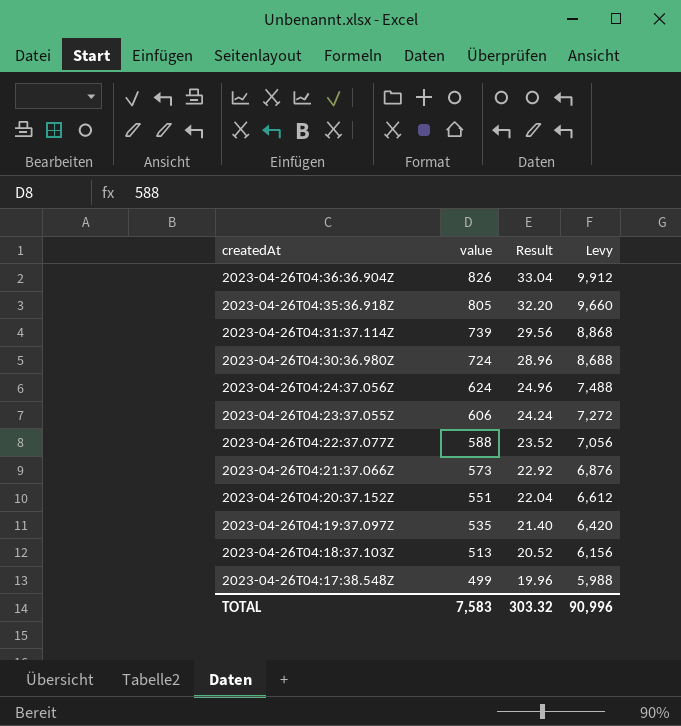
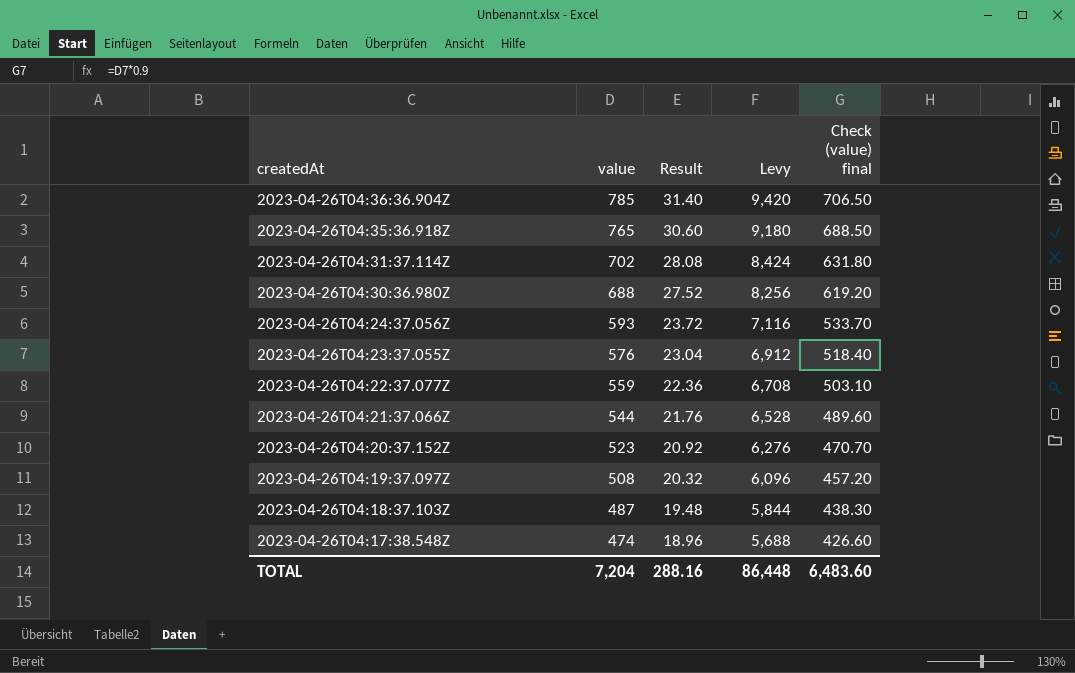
column Check (value) final | formula: none -> [value] * 0.9
2023-04-26T04:36:36.904Z | value: 826 -> 785
2023-04-26T04:36:36.904Z | Result: 33.04 -> 31.40
2023-04-26T04:36:36.904Z | Levy: 9,912 -> 9,420
2023-04-26T04:35:36.918Z | value: 805 -> 765
2023-04-26T04:35:36.918Z | Result: 32.20 -> 30.60
2023-04-26T04:35:36.918Z | Levy: 9,660 -> 9,180
2023-04-26T04:31:37.114Z | value: 739 -> 702
2023-04-26T04:31:37.114Z | Result: 29.56 -> 28.08
2023-04-26T04:31:37.114Z | Levy: 8,868 -> 8,424
2023-04-26T04:30:36.980Z | value: 724 -> 688
2023-04-26T04:30:36.980Z | Result: 28.96 -> 27.52
2023-04-26T04:30:36.980Z | Levy: 8,688 -> 8,256
2023-04-26T04:24:37.056Z | value: 624 -> 593
2023-04-26T04:24:37.056Z | Result: 24.96 -> 23.72
2023-04-26T04:24:37.056Z | Levy: 7,488 -> 7,116
2023-04-26T04:23:37.055Z | value: 606 -> 576
2023-04-26T04:23:37.055Z | Result: 24.24 -> 23.04
2023-04-26T04:23:37.055Z | Levy: 7,272 -> 6,912
2023-04-26T04:22:37.077Z | value: 588 -> 559
2023-04-26T04:22:37.077Z | Result: 23.52 -> 22.36
2023-04-26T04:22:37.077Z | Levy: 7,056 -> 6,708
2023-04-26T04:21:37.066Z | value: 573 -> 544
2023-04-26T04:21:37.066Z | Result: 22.92 -> 21.76
2023-04-26T04:21:37.066Z | Levy: 6,876 -> 6,528
2023-04-26T04:20:37.152Z | value: 551 -> 523
2023-04-26T04:20:37.152Z | Result: 22.04 -> 20.92
2023-04-26T04:20:37.152Z | Levy: 6,612 -> 6,276
2023-04-26T04:19:37.097Z | value: 535 -> 508
2023-04-26T04:19:37.097Z | Result: 21.40 -> 20.32
2023-04-26T04:19:37.097Z | Levy: 6,420 -> 6,096
2023-04-26T04:18:37.103Z | value: 513 -> 487
2023-04-26T04:18:37.103Z | Result: 20.52 -> 19.48
2023-04-26T04:18:37.103Z | Levy: 6,156 -> 5,844
2023-04-26T04:17:38.548Z | value: 499 -> 474
2023-04-26T04:17:38.548Z | Result: 19.96 -> 18.96
2023-04-26T04:17:38.548Z | Levy: 5,988 -> 5,688
TOTAL | value: 7,583 -> 7,204
TOTAL | Result: 303.32 -> 288.16
TOTAL | Levy: 90,996 -> 86,448

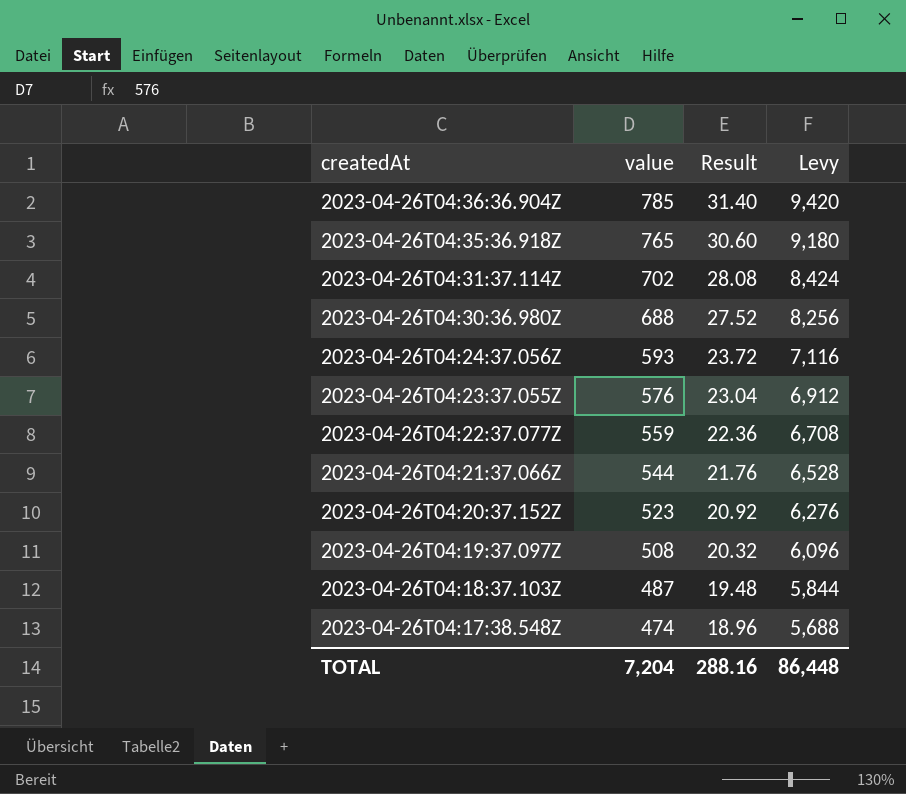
column Check (value) final | formula: [value] * 0.9 -> none

